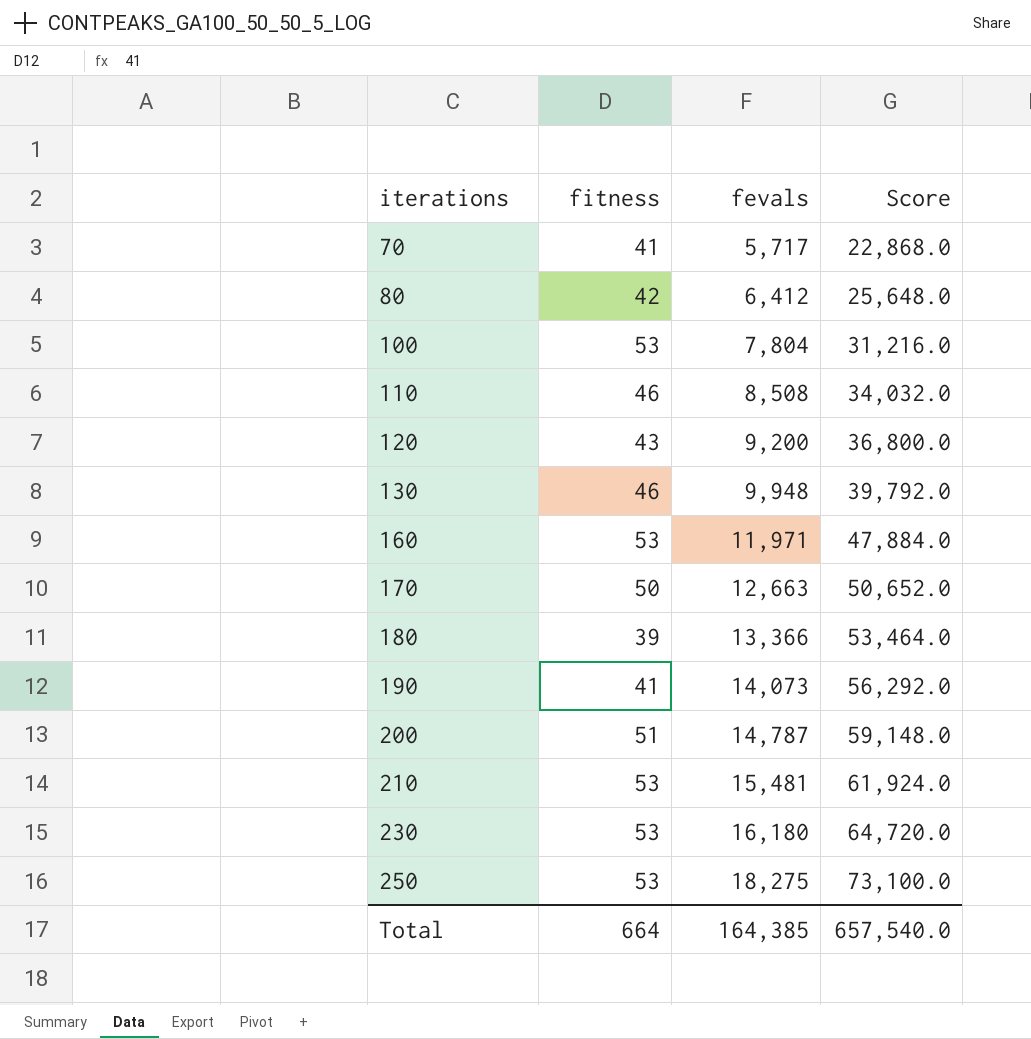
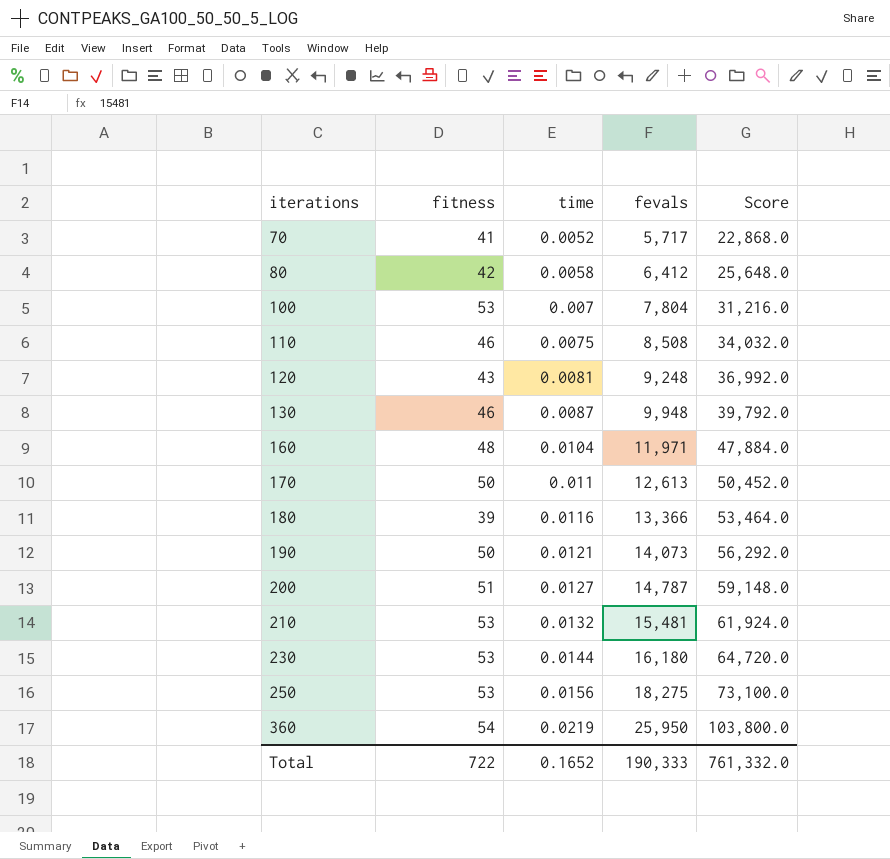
column time | position: none -> 3
120 | fevals: 9,200 -> 9,248
120 | Score: 36,800.0 -> 36,992.0
160 | fitness: 53 -> 48
170 | fevals: 12,663 -> 12,613
170 | Score: 50,652.0 -> 50,452.0
190 | fitness: 41 -> 50
row 360: none -> 54 | 0.0219 | 25,950 | 103,800.0
Total | fitness: 664 -> 722
Total | fevals: 164,385 -> 190,333
Total | Score: 657,540.0 -> 761,332.0

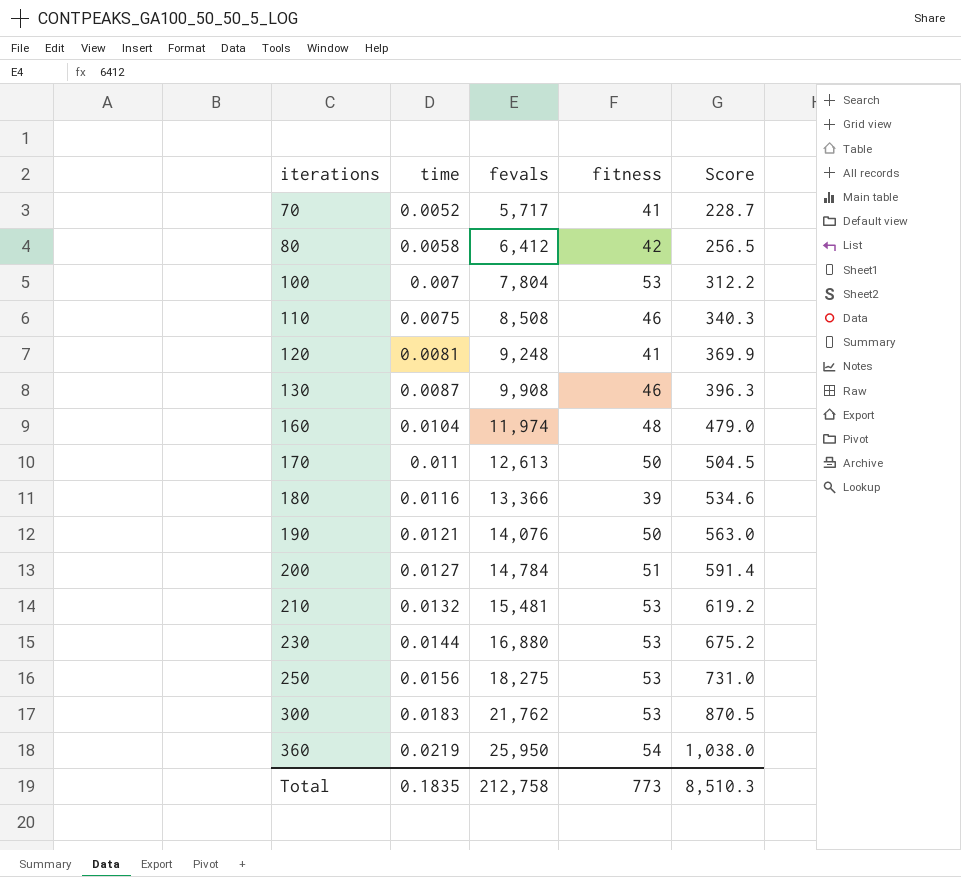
column fitness | position: 2 -> 4
column Score | formula: [fevals] * 4 -> [fevals] * 0.04
120 | fitness: 43 -> 41
130 | fevals: 9,948 -> 9,908
160 | fevals: 11,971 -> 11,974
190 | fevals: 14,073 -> 14,076
200 | fevals: 14,787 -> 14,784
230 | fevals: 16,180 -> 16,880
row 300: none -> 0.0183 | 21,762 | 53 | 870.5
Total | time: 0.1652 -> 0.1835
Total | fevals: 190,333 -> 212,758
Total | fitness: 722 -> 773
Total | Score: 761,332.0 -> 8,510.3

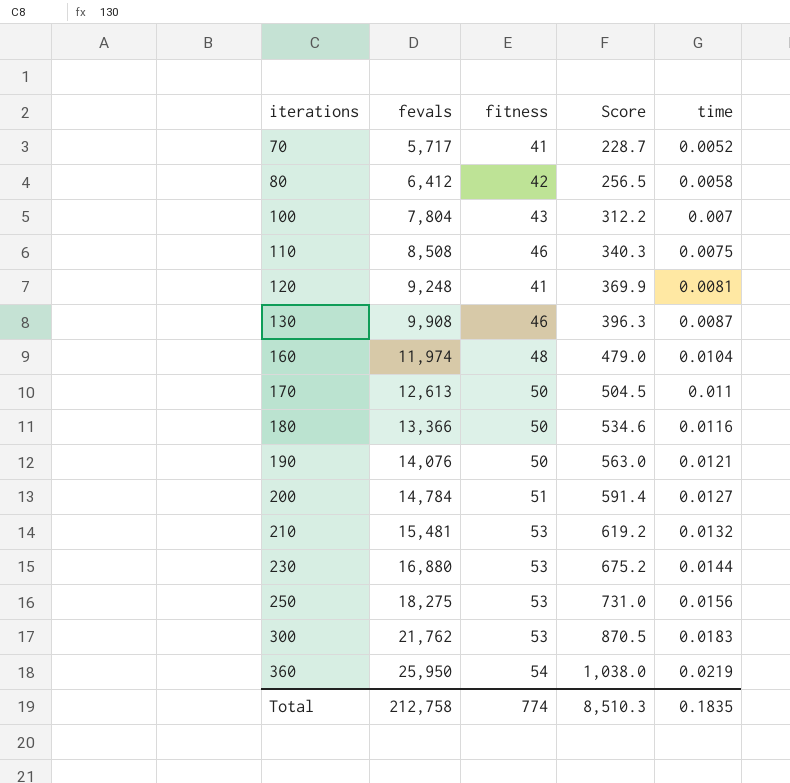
column time | position: 2 -> 5
100 | fitness: 53 -> 43
180 | fitness: 39 -> 50
Total | fitness: 773 -> 774

